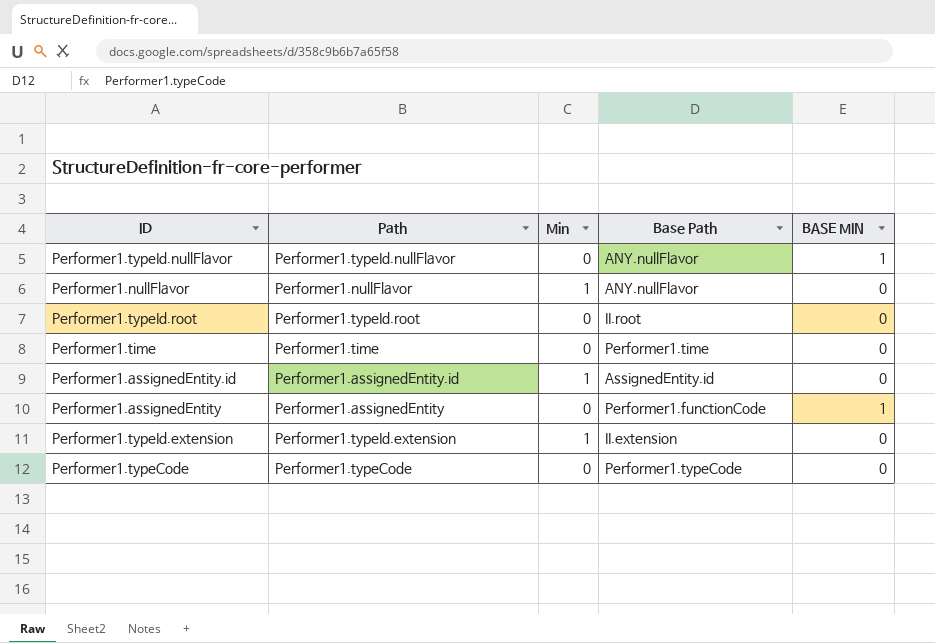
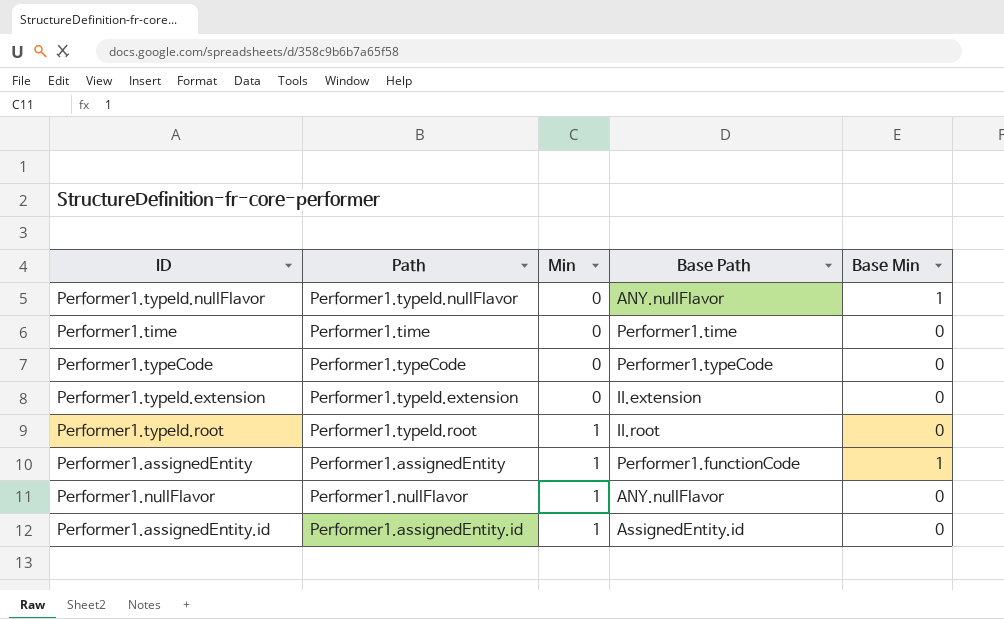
row order: none -> Min ascending
column name: BASE MIN -> Base Min
Performer1.typeId.extension | Min: 1 -> 0
Performer1.typeId.root | Min: 0 -> 1
Performer1.assignedEntity | Min: 0 -> 1

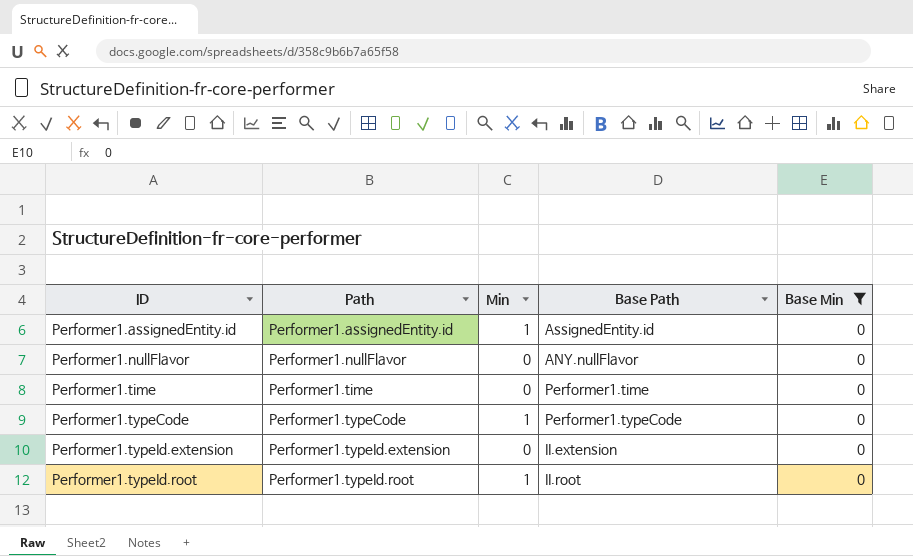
filter: none -> Base Min = 0
row order: Min ascending -> ID ascending
Performer1.nullFlavor | Min: 1 -> 0
Performer1.typeCode | Min: 0 -> 1

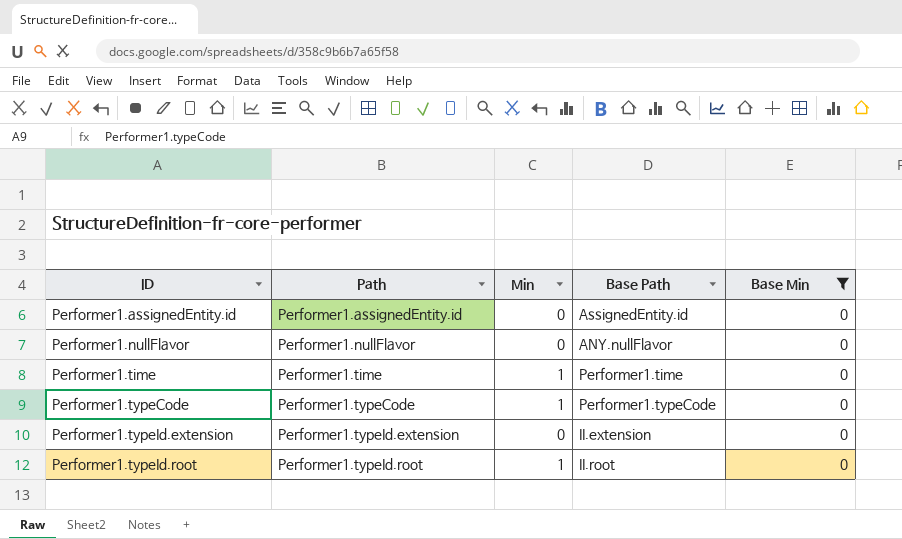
Performer1.assignedEntity.id | Min: 1 -> 0
Performer1.time | Min: 0 -> 1

